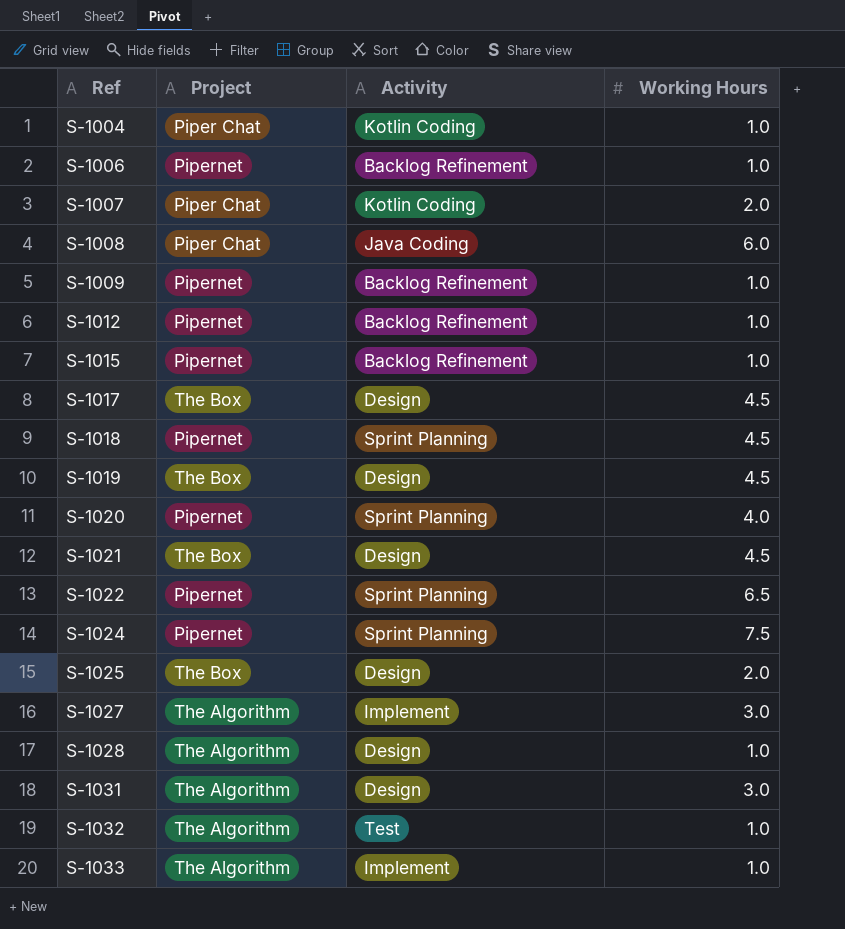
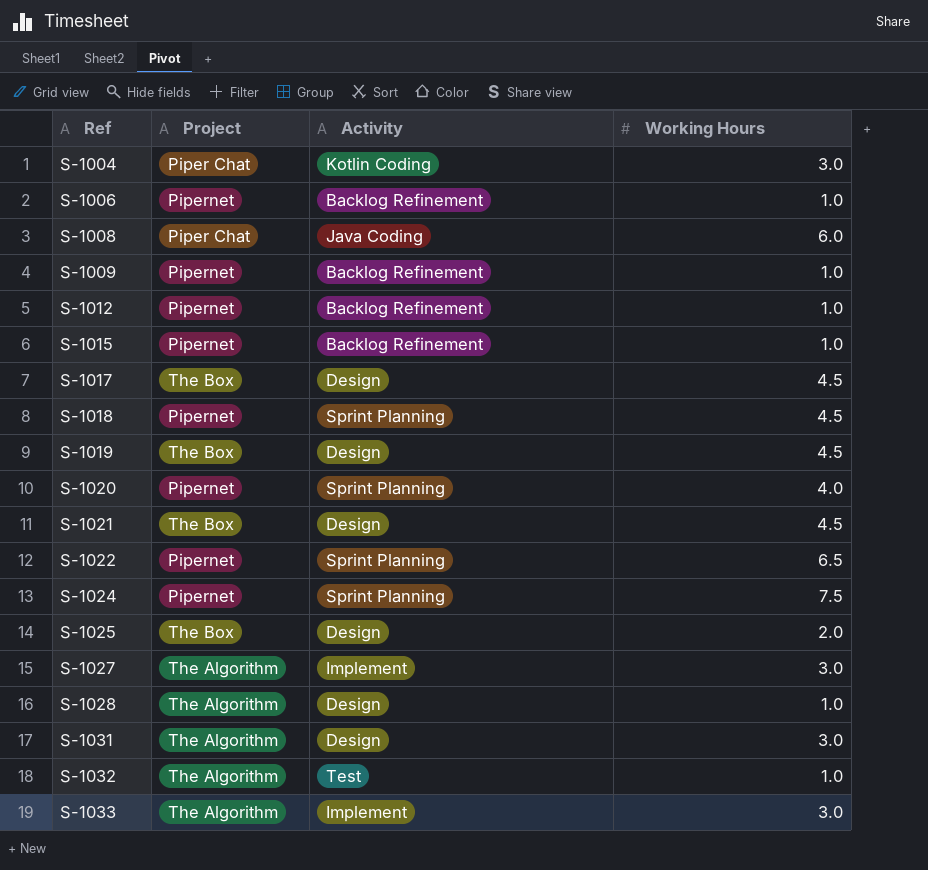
row S-1007: Piper Chat | Kotlin Coding | 2.0 -> none
S-1004 | Working Hours: 1.0 -> 3.0
S-1033 | Working Hours: 1.0 -> 3.0

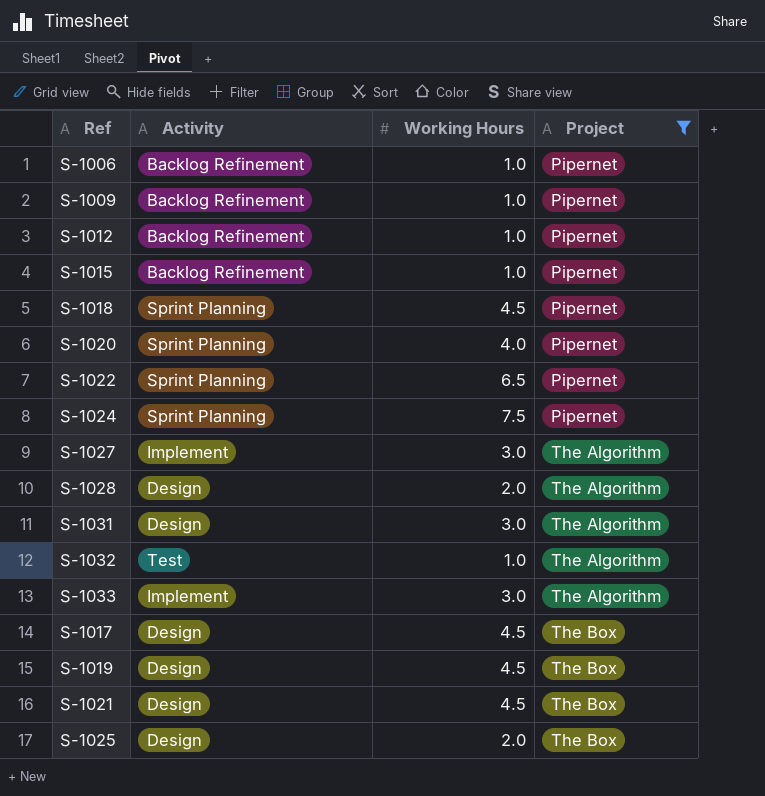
filter: none -> Project != Piper Chat
row order: Ref ascending -> Project ascending
column Project | position: 2 -> 4
S-1028 | Working Hours: 1.0 -> 2.0

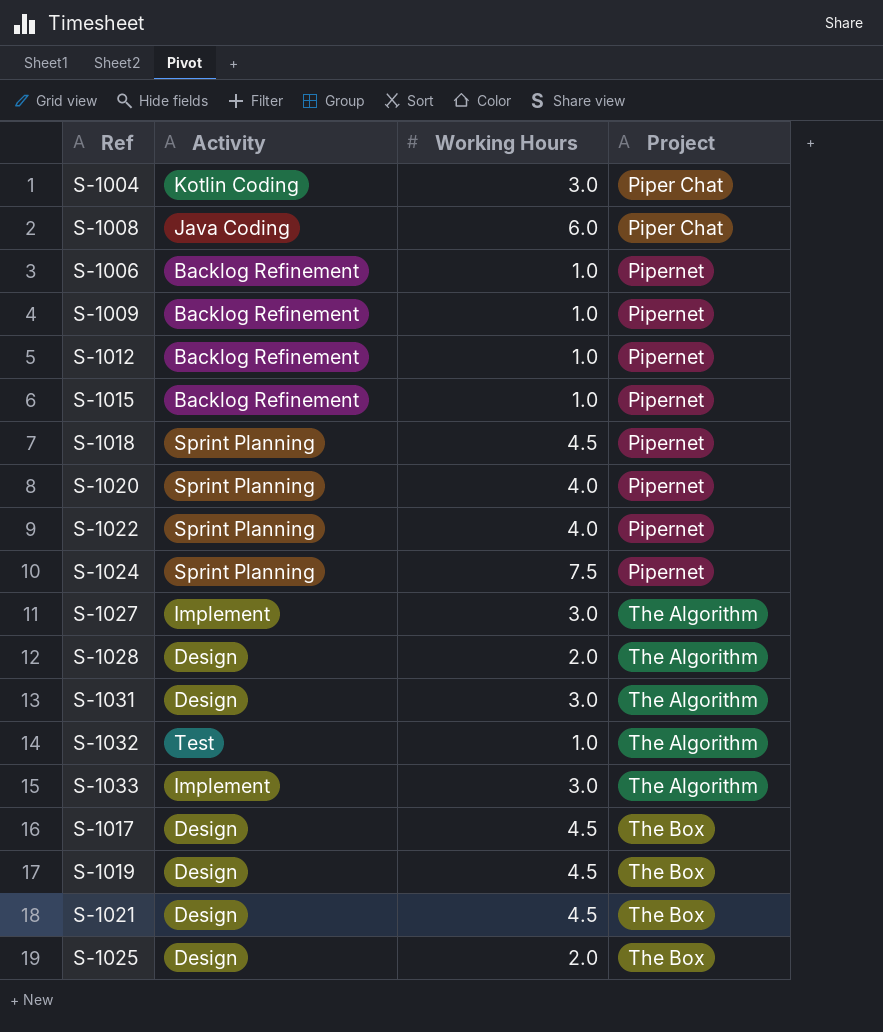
filter: Project != Piper Chat -> none
S-1022 | Working Hours: 6.5 -> 4.0

